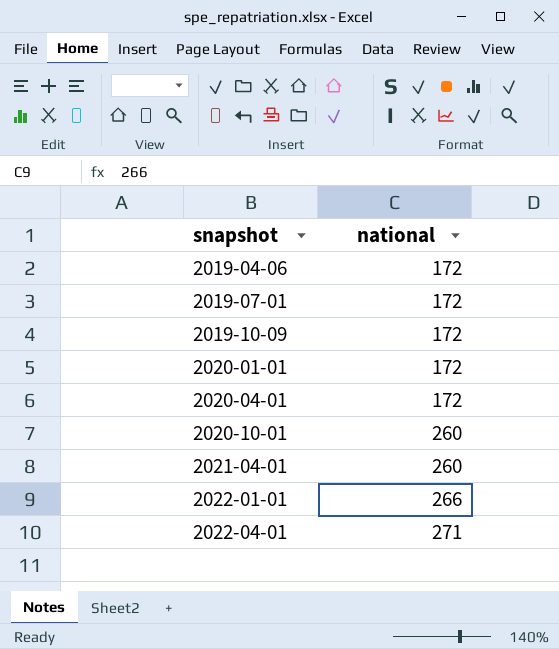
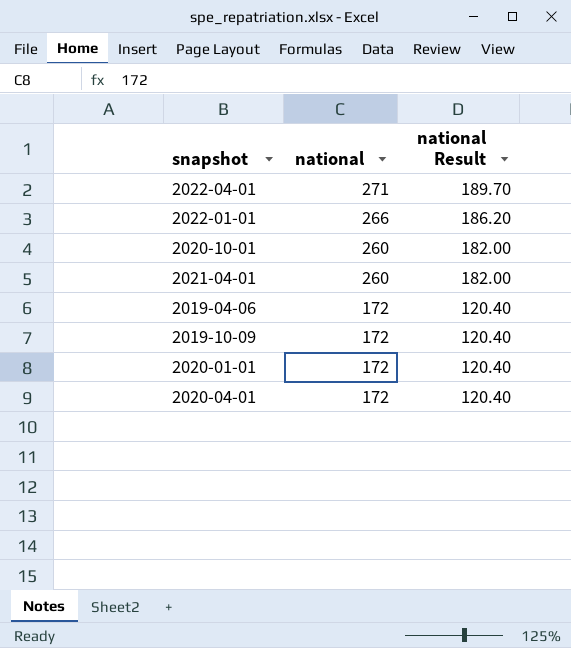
row order: snapshot ascending -> national descending
column national Result | formula: none -> [national] * 0.7
row 2019-07-01: 172 -> none

